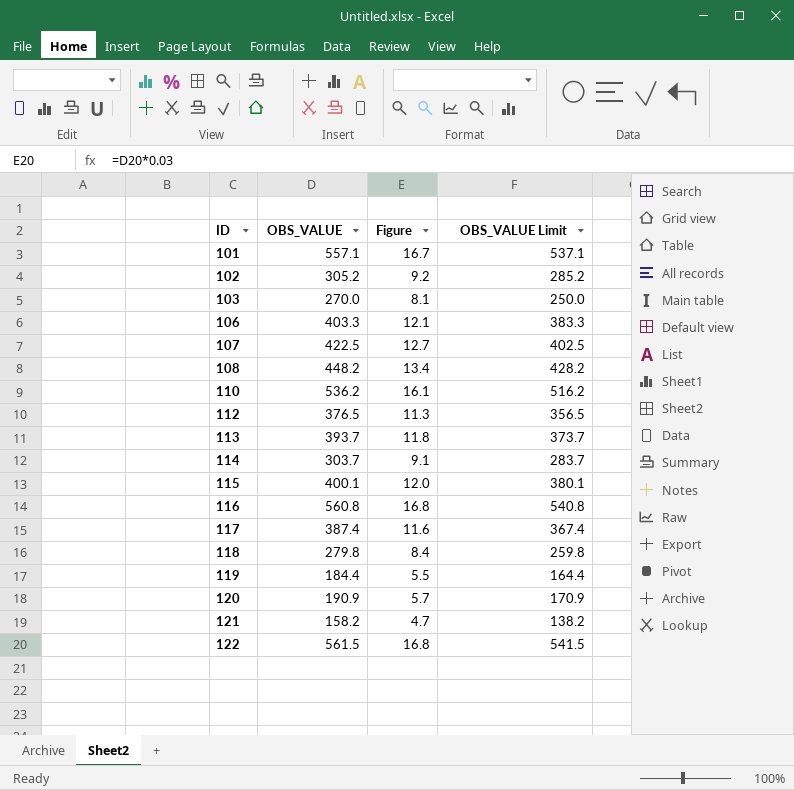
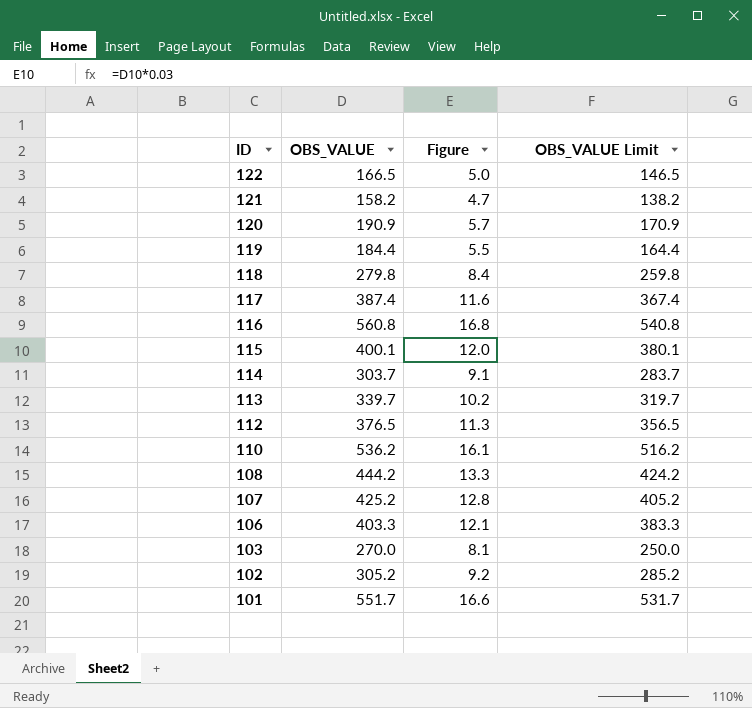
row order: ID ascending -> ID descending
122 | OBS_VALUE: 561.5 -> 166.5
122 | Figure: 16.8 -> 5.0
122 | OBS_VALUE Limit: 541.5 -> 146.5
113 | OBS_VALUE: 393.7 -> 339.7
113 | Figure: 11.8 -> 10.2
113 | OBS_VALUE Limit: 373.7 -> 319.7
108 | OBS_VALUE: 448.2 -> 444.2
108 | Figure: 13.4 -> 13.3
108 | OBS_VALUE Limit: 428.2 -> 424.2
107 | OBS_VALUE: 422.5 -> 425.2
107 | Figure: 12.7 -> 12.8
107 | OBS_VALUE Limit: 402.5 -> 405.2
101 | OBS_VALUE: 557.1 -> 551.7
101 | Figure: 16.7 -> 16.6
101 | OBS_VALUE Limit: 537.1 -> 531.7

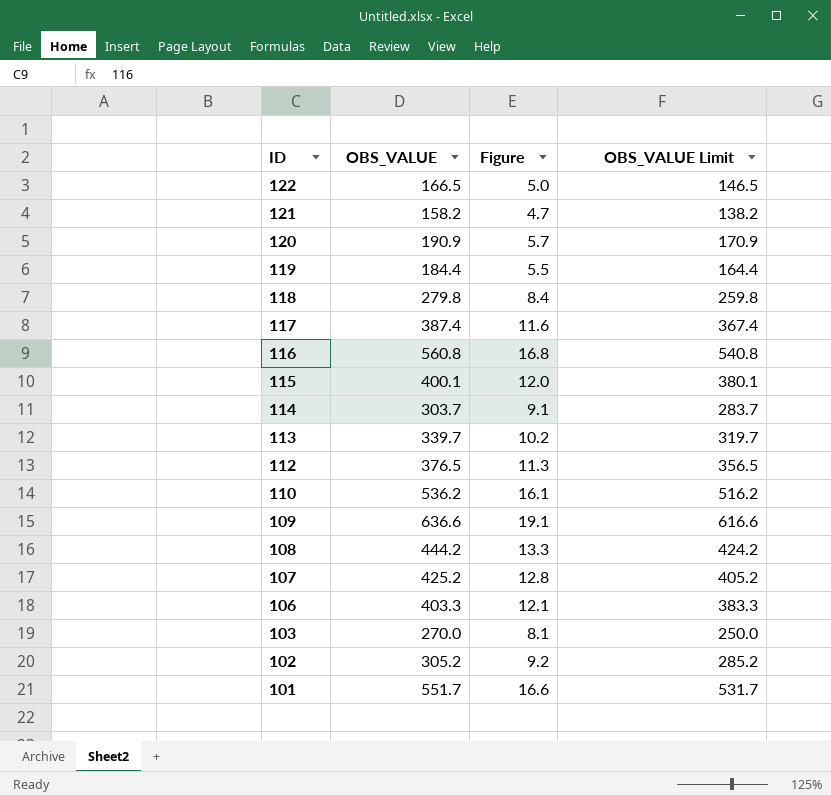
row 109: none -> 636.6 | 19.1 | 616.6

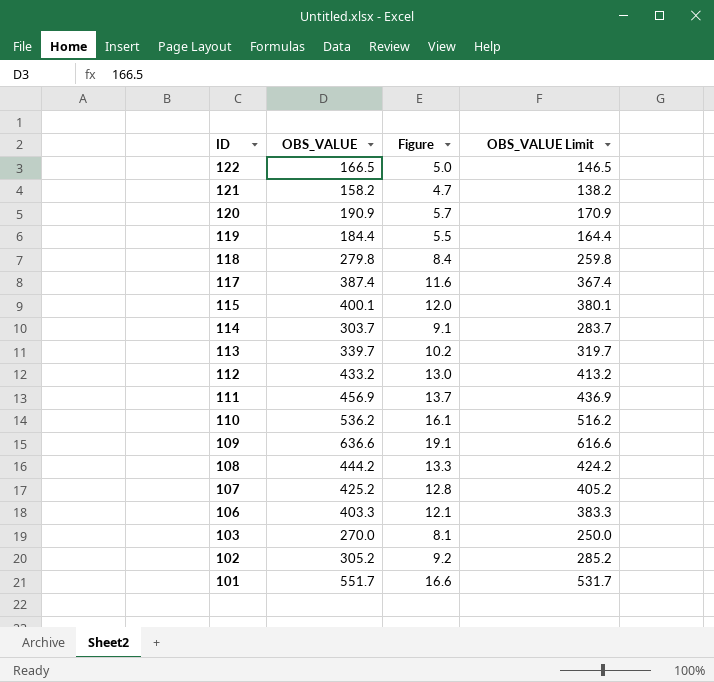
row 116: 560.8 | 16.8 | 540.8 -> none
112 | OBS_VALUE: 376.5 -> 433.2
112 | Figure: 11.3 -> 13.0
112 | OBS_VALUE Limit: 356.5 -> 413.2
row 111: none -> 456.9 | 13.7 | 436.9

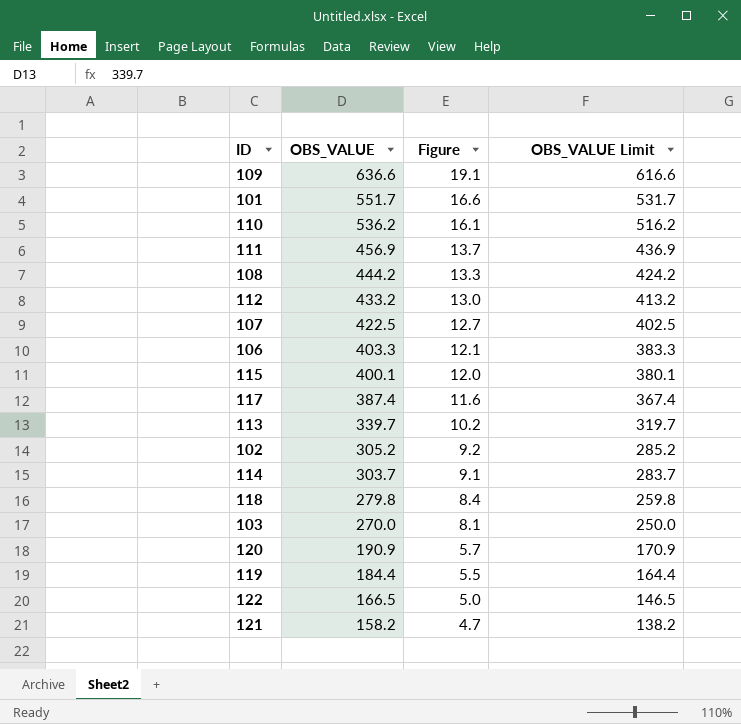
row order: ID descending -> OBS_VALUE descending
107 | OBS_VALUE: 425.2 -> 422.5
107 | Figure: 12.8 -> 12.7
107 | OBS_VALUE Limit: 405.2 -> 402.5

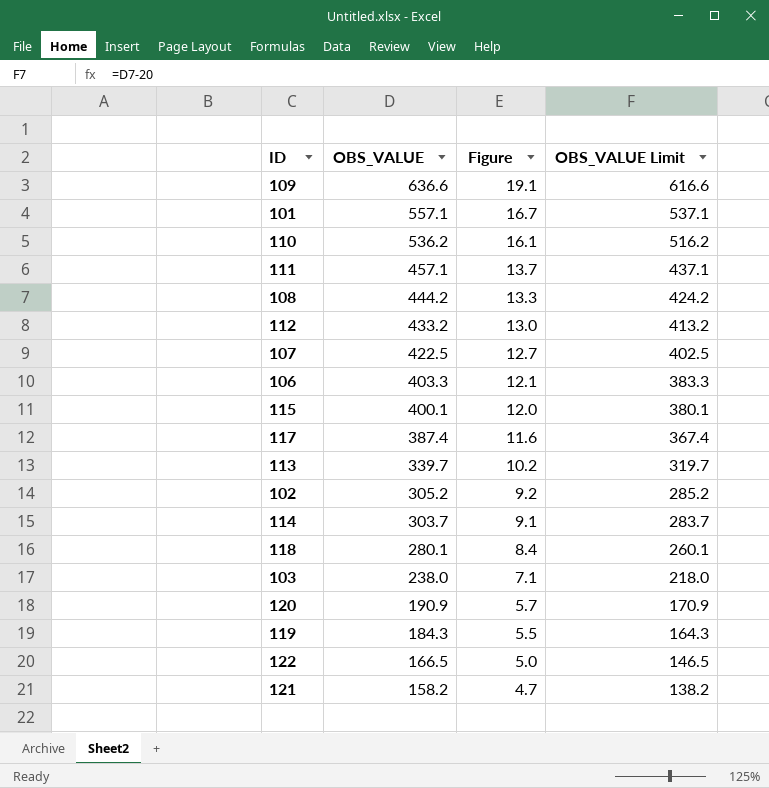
101 | OBS_VALUE: 551.7 -> 557.1
101 | Figure: 16.6 -> 16.7
101 | OBS_VALUE Limit: 531.7 -> 537.1
111 | OBS_VALUE: 456.9 -> 457.1
111 | OBS_VALUE Limit: 436.9 -> 437.1
118 | OBS_VALUE: 279.8 -> 280.1
118 | OBS_VALUE Limit: 259.8 -> 260.1
103 | OBS_VALUE: 270.0 -> 238.0
103 | Figure: 8.1 -> 7.1
103 | OBS_VALUE Limit: 250.0 -> 218.0
119 | OBS_VALUE: 184.4 -> 184.3
119 | OBS_VALUE Limit: 164.4 -> 164.3

